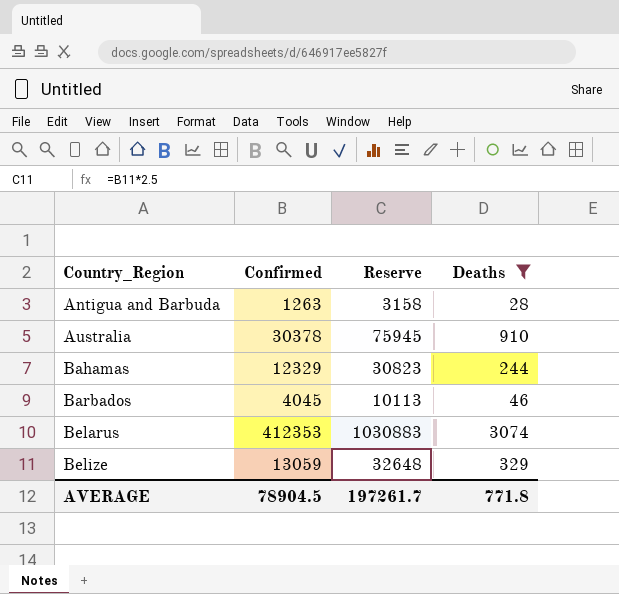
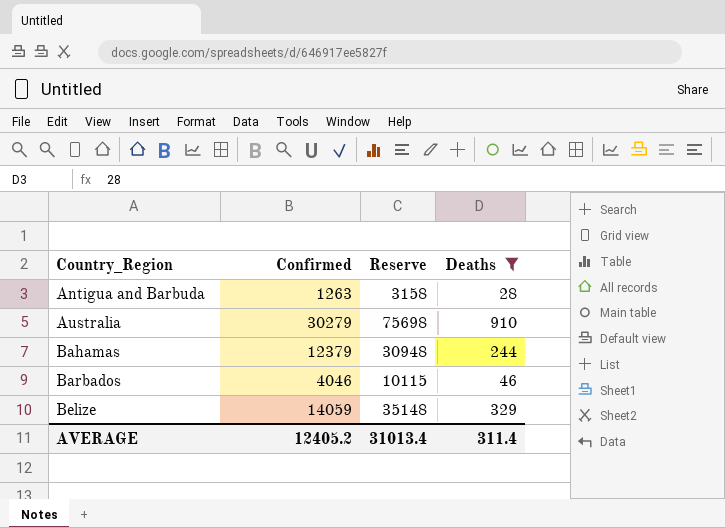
row Belarus: 412353 | 1030883 | 3074 -> none
Australia | Confirmed: 30378 -> 30279
Australia | Reserve: 75945 -> 75698
Bahamas | Confirmed: 12329 -> 12379
Bahamas | Reserve: 30823 -> 30948
Barbados | Confirmed: 4045 -> 4046
Barbados | Reserve: 10113 -> 10115
Belize | Confirmed: 13059 -> 14059
Belize | Reserve: 32648 -> 35148
AVERAGE | Confirmed: 78904.5 -> 12405.2
AVERAGE | Reserve: 197261.7 -> 31013.4
AVERAGE | Deaths: 771.8 -> 311.4

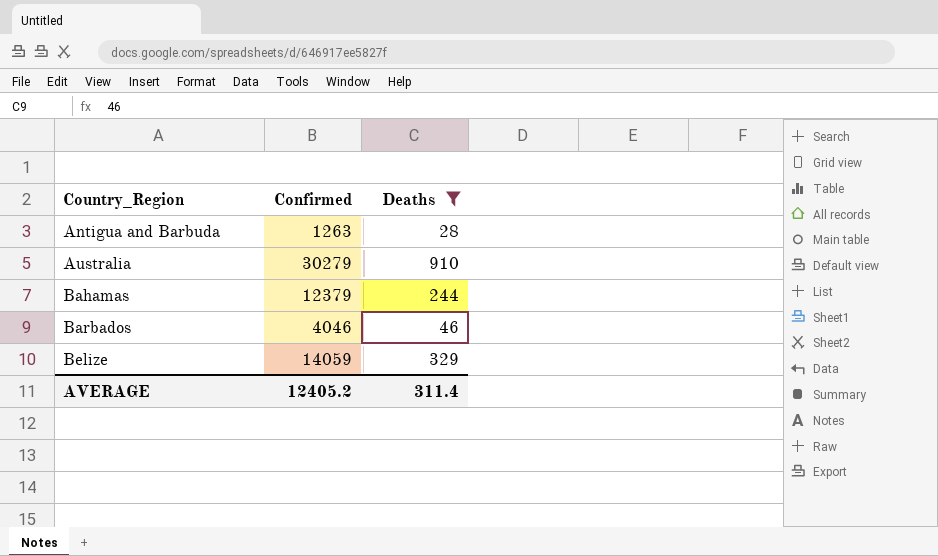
column Reserve | formula: [Confirmed] * 2.5 -> none

